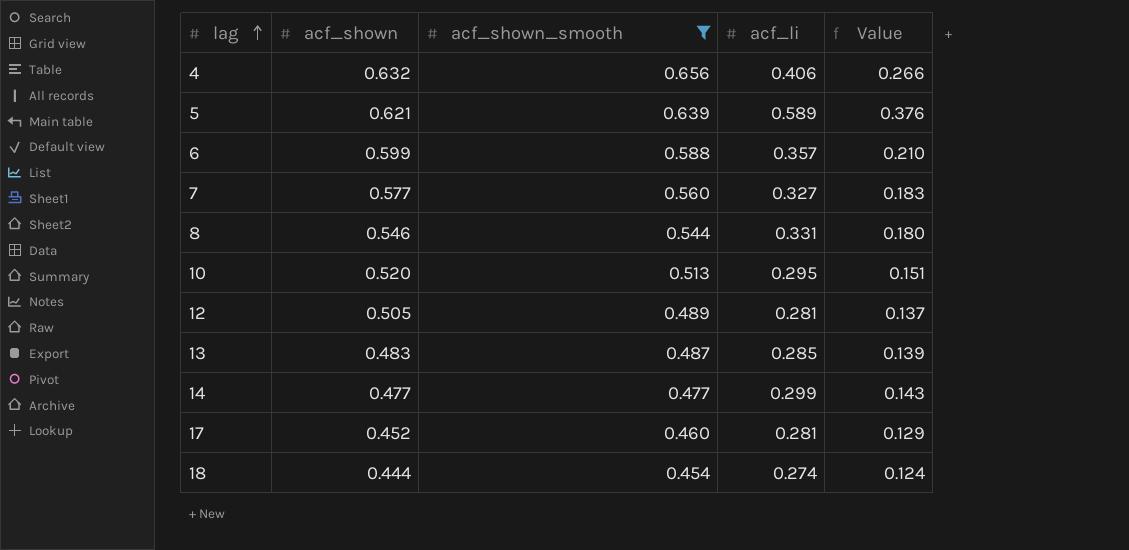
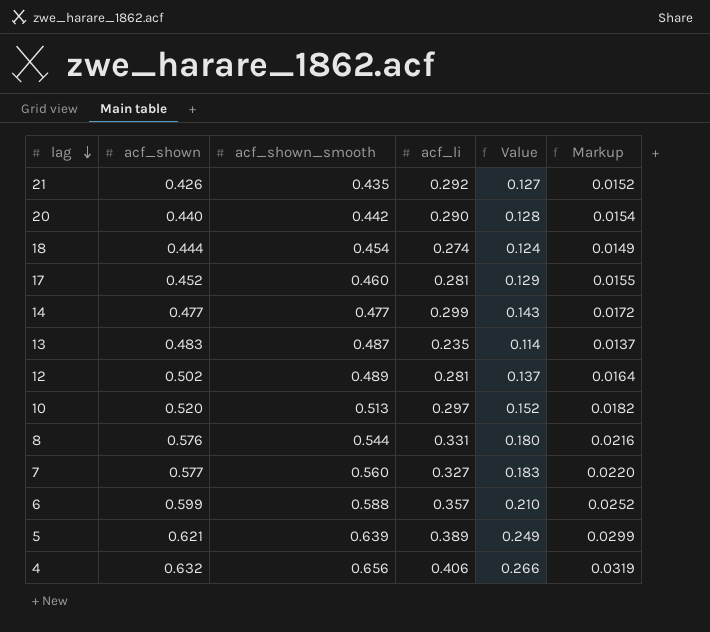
filter: acf_shown_smooth >= 0.454 -> none
row order: lag ascending -> lag descending
column Markup | formula: none -> [Value] * 0.12
13 | acf_li: 0.285 -> 0.235
13 | Value: 0.139 -> 0.114
12 | acf_shown: 0.505 -> 0.502
10 | acf_li: 0.295 -> 0.297
10 | Value: 0.151 -> 0.152
8 | acf_shown: 0.546 -> 0.576
5 | acf_li: 0.589 -> 0.389
5 | Value: 0.376 -> 0.249

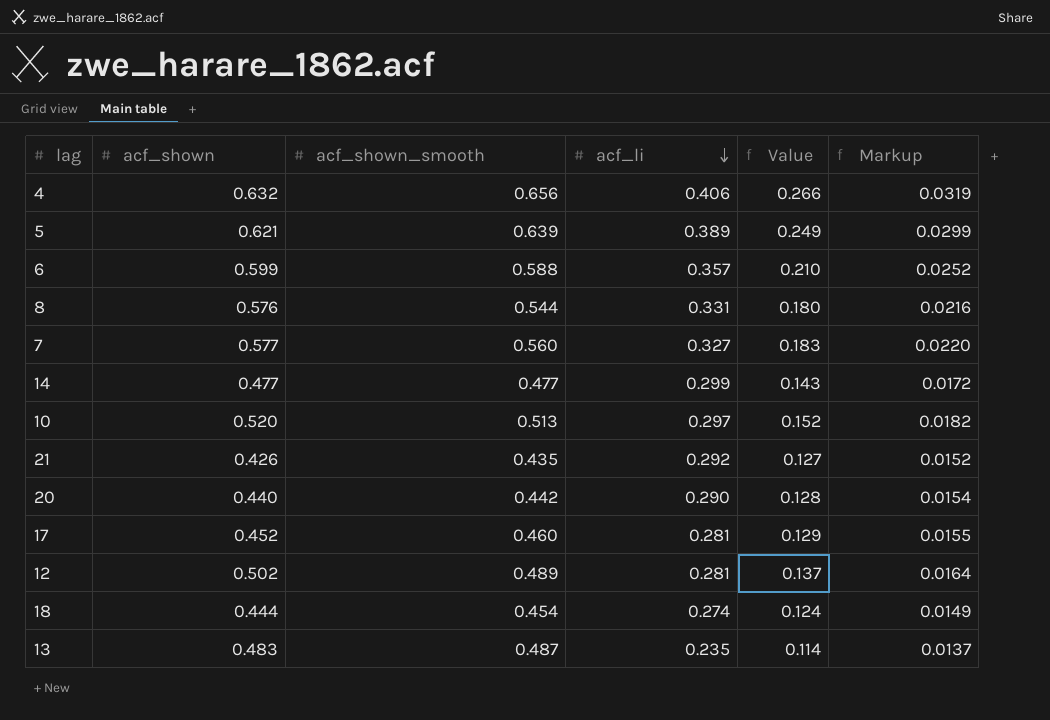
row order: lag descending -> acf_li descending

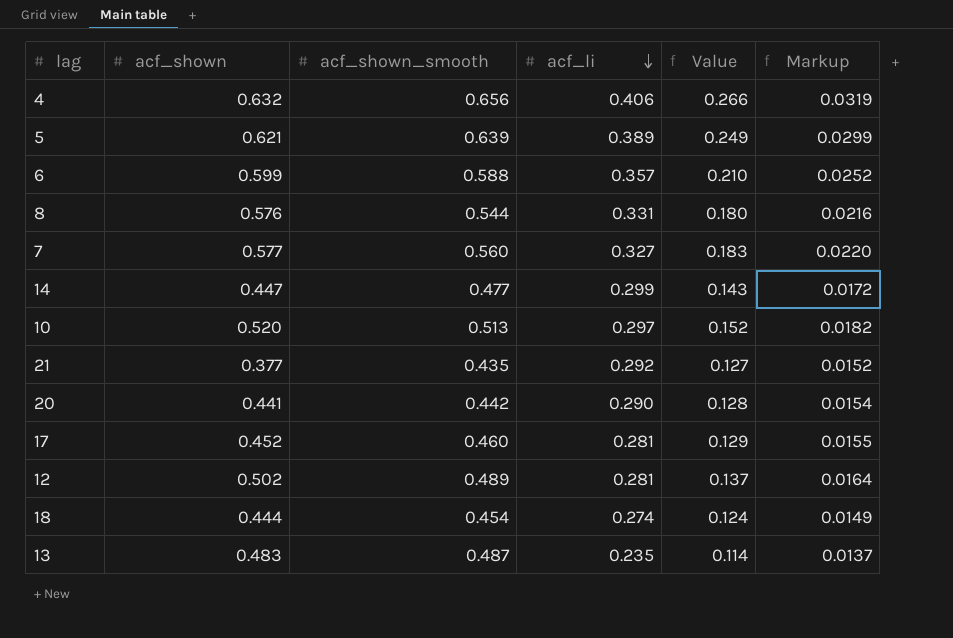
14 | acf_shown: 0.477 -> 0.447
21 | acf_shown: 0.426 -> 0.377
20 | acf_shown: 0.440 -> 0.441

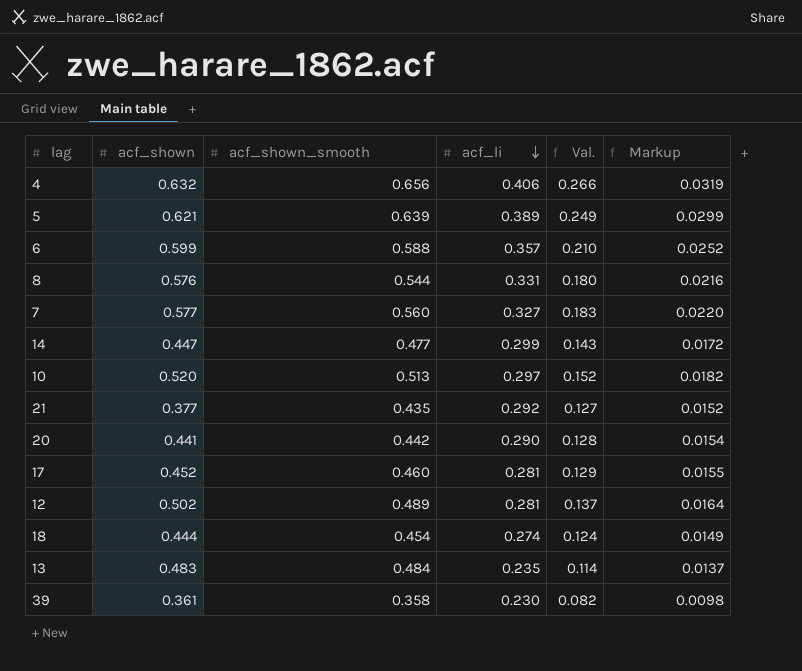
column name: Value -> Val.
13 | acf_shown_smooth: 0.487 -> 0.484
row 39: none -> 0.361 | 0.358 | 0.230 | 0.082 | 0.0098

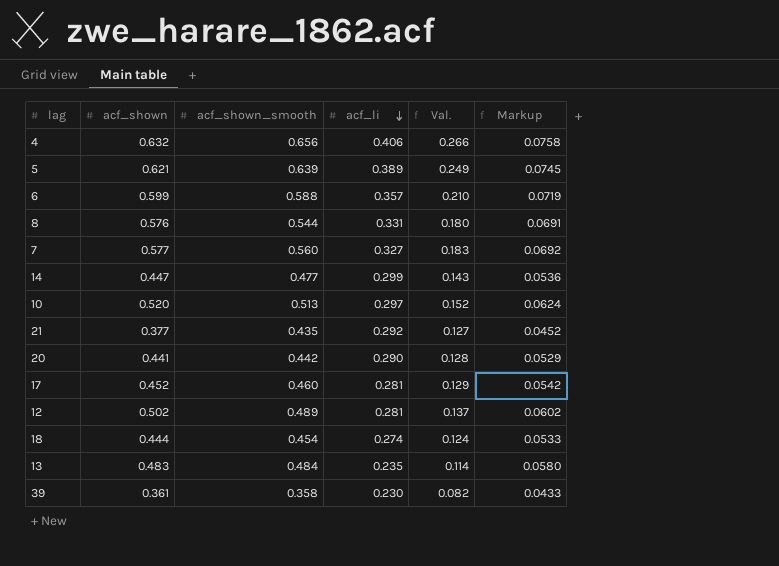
column Markup | formula: [Val.] * 0.12 -> [acf_shown] * 0.12

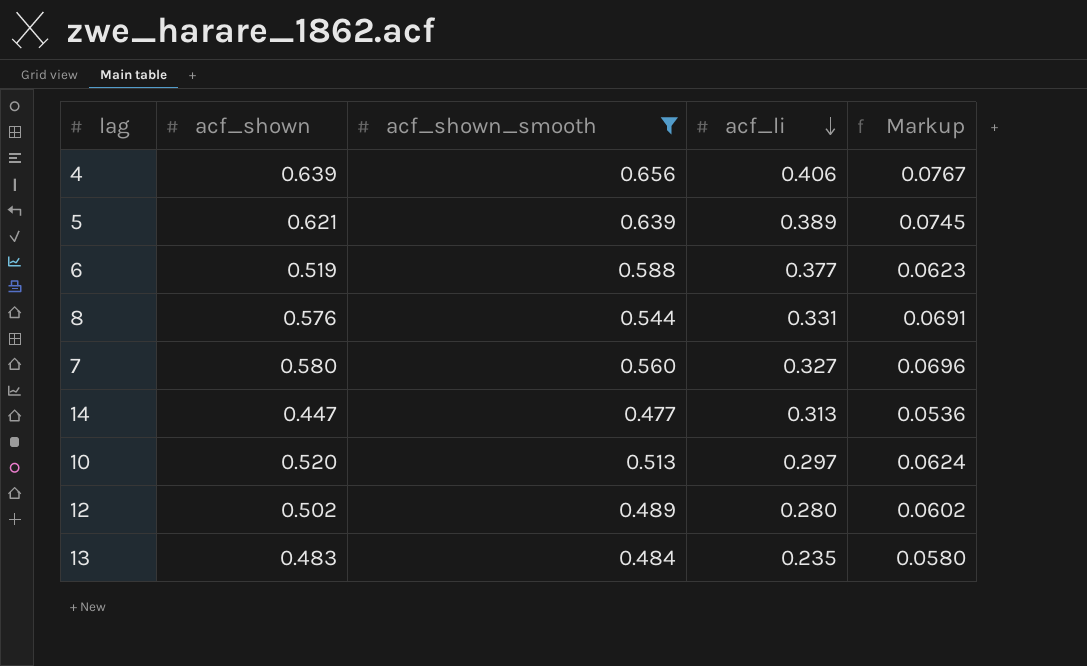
filter: none -> acf_shown_smooth >= 0.477
column Val. | formula: [acf_shown_smooth] * [acf_li] -> none
4 | acf_shown: 0.632 -> 0.639
4 | Markup: 0.0758 -> 0.0767
6 | acf_shown: 0.599 -> 0.519
6 | acf_li: 0.357 -> 0.377
6 | Markup: 0.0719 -> 0.0623
7 | acf_shown: 0.577 -> 0.580
7 | Markup: 0.0692 -> 0.0696
14 | acf_li: 0.299 -> 0.313
12 | acf_li: 0.281 -> 0.280

